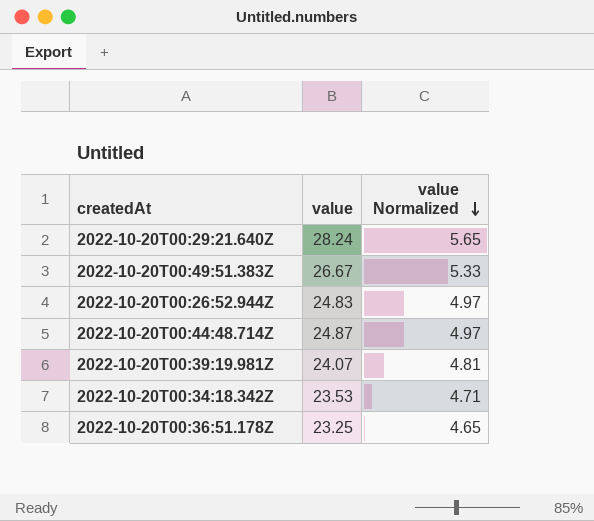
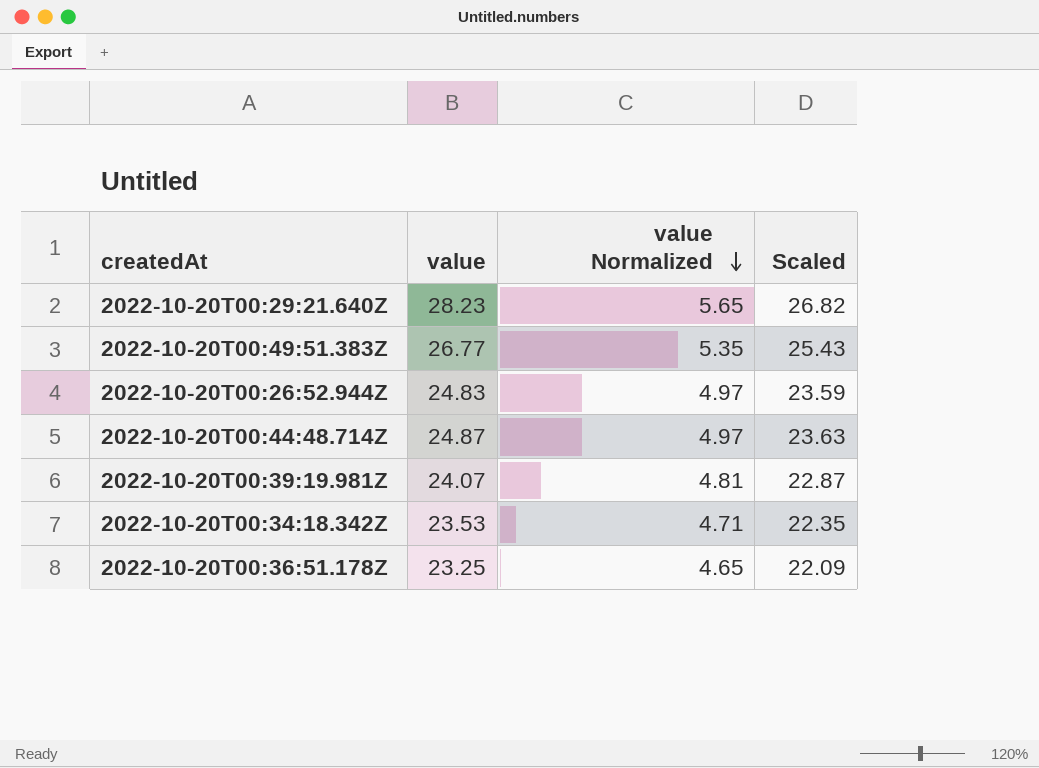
column Scaled | formula: none -> [value] * 0.95
2022-10-20T00:29:21.640Z | value: 28.24 -> 28.23
2022-10-20T00:49:51.383Z | value: 26.67 -> 26.77
2022-10-20T00:49:51.383Z | value Normalized: 5.33 -> 5.35

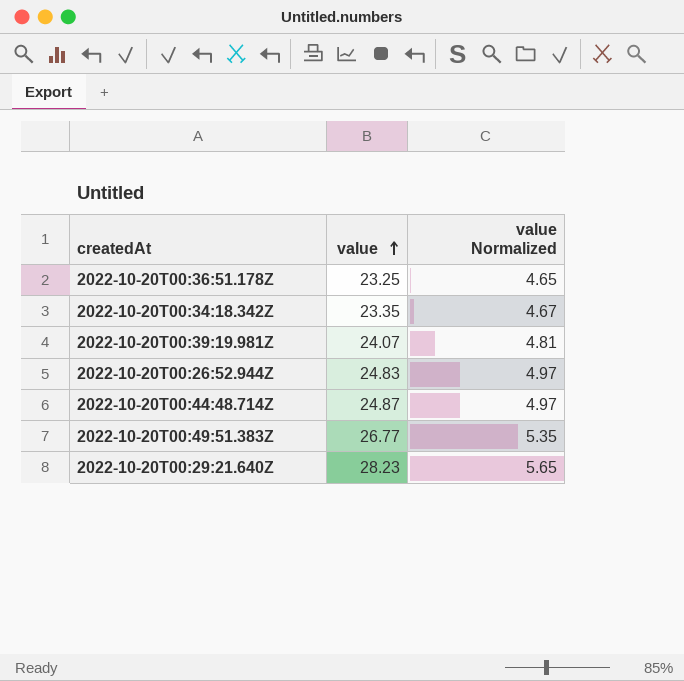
row order: value Normalized descending -> value ascending
column Scaled | formula: [value] * 0.95 -> none
2022-10-20T00:34:18.342Z | value: 23.53 -> 23.35
2022-10-20T00:34:18.342Z | value Normalized: 4.71 -> 4.67

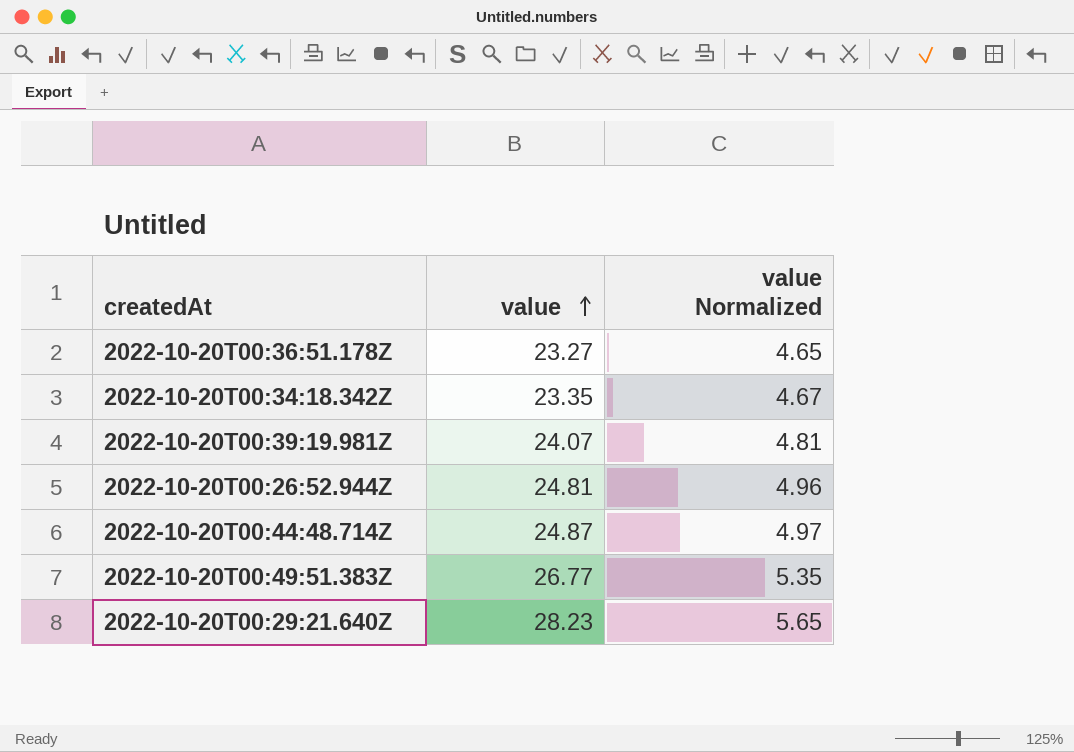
2022-10-20T00:36:51.178Z | value: 23.25 -> 23.27
2022-10-20T00:26:52.944Z | value: 24.83 -> 24.81
2022-10-20T00:26:52.944Z | value Normalized: 4.97 -> 4.96

